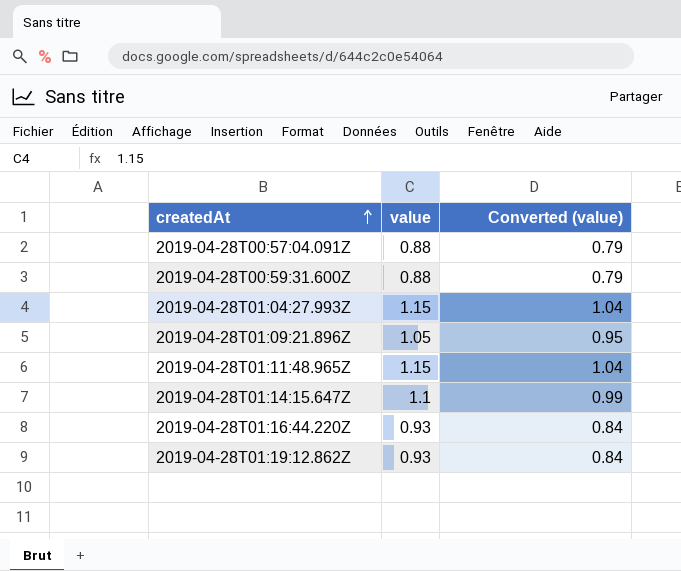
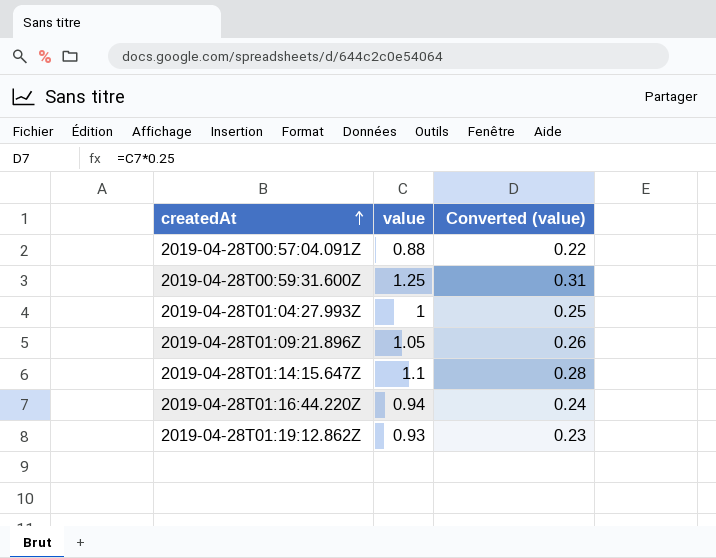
column Converted (value) | formula: [value] * 0.9 -> [value] * 0.25
row 2019-04-28T01:11:48.965Z: 1.15 | 1.04 -> none
2019-04-28T00:59:31.600Z | value: 0.88 -> 1.25
2019-04-28T01:04:27.993Z | value: 1.15 -> 1
2019-04-28T01:16:44.220Z | value: 0.93 -> 0.94

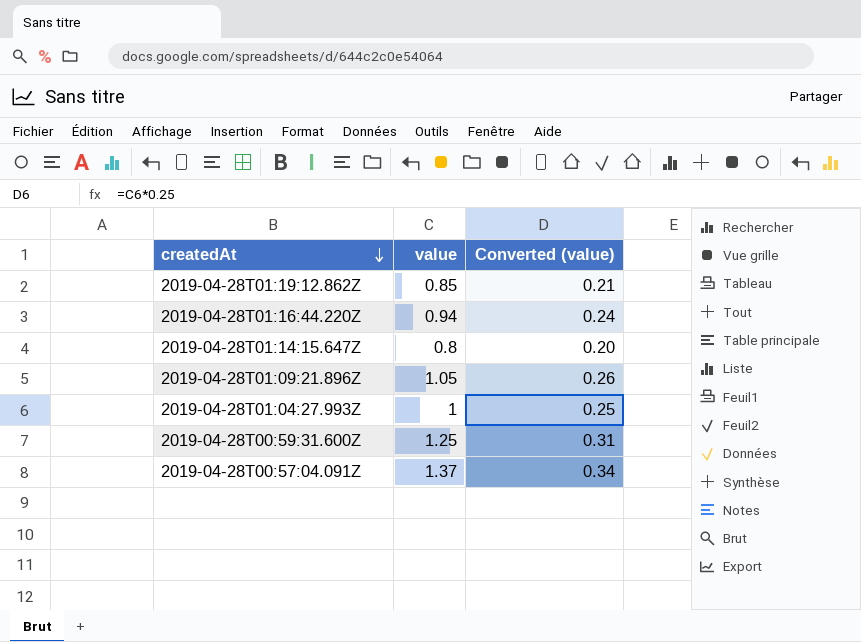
row order: createdAt ascending -> createdAt descending
2019-04-28T01:19:12.862Z | value: 0.93 -> 0.85
2019-04-28T01:19:12.862Z | Converted (value): 0.23 -> 0.21
2019-04-28T01:14:15.647Z | value: 1.1 -> 0.8
2019-04-28T01:14:15.647Z | Converted (value): 0.28 -> 0.20
2019-04-28T00:57:04.091Z | value: 0.88 -> 1.37
2019-04-28T00:57:04.091Z | Converted (value): 0.22 -> 0.34

